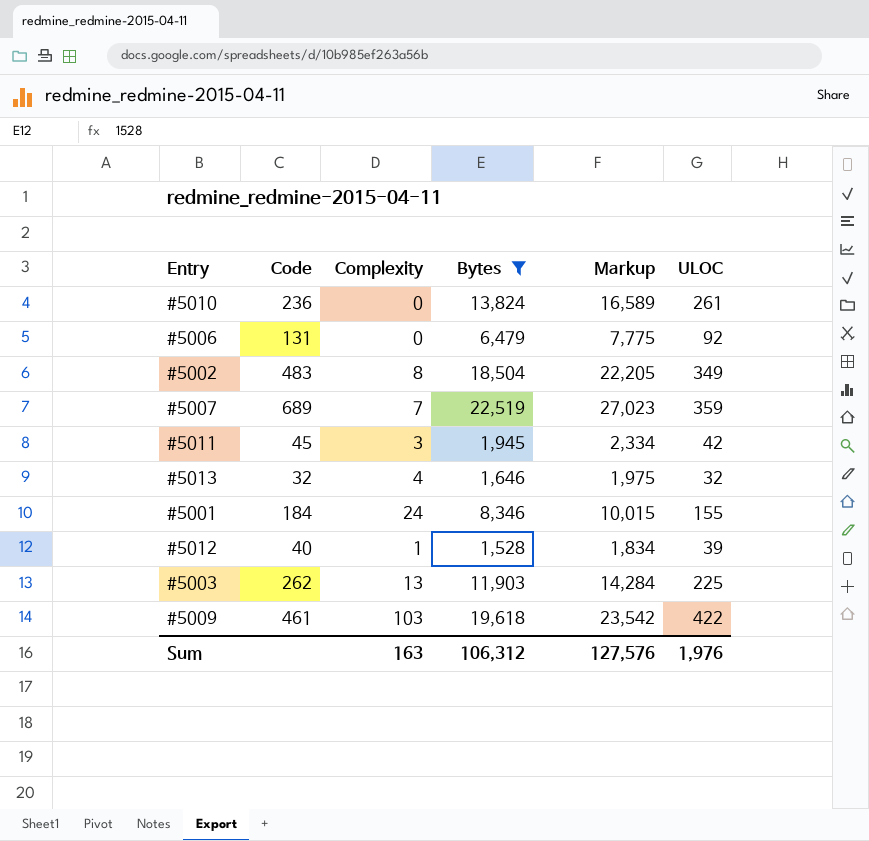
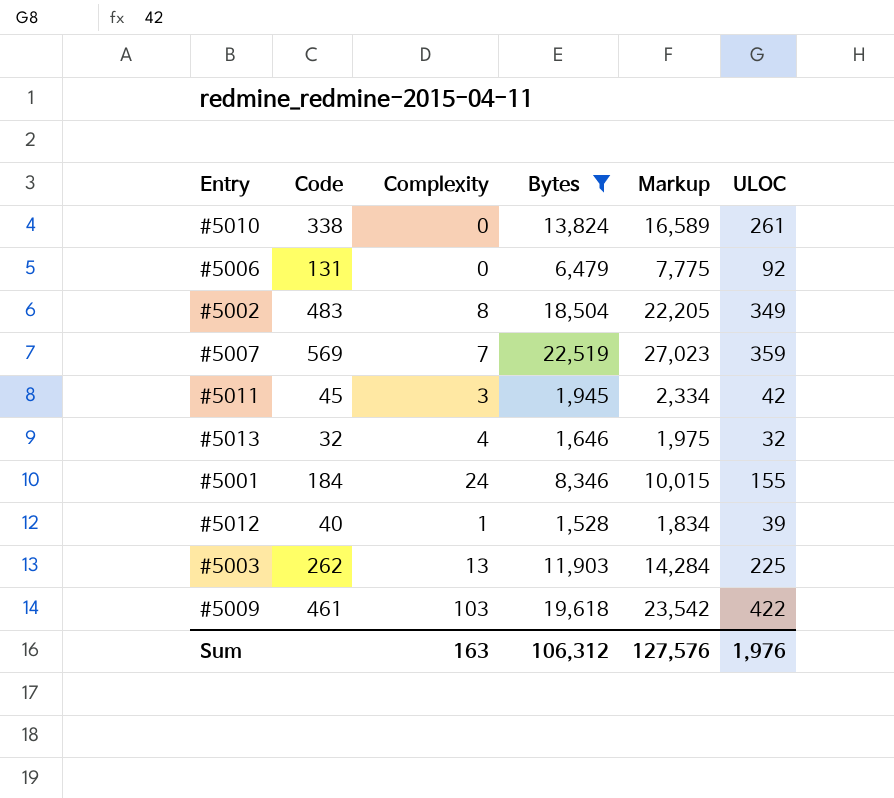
#5010 | Code: 236 -> 338
#5007 | Code: 689 -> 569

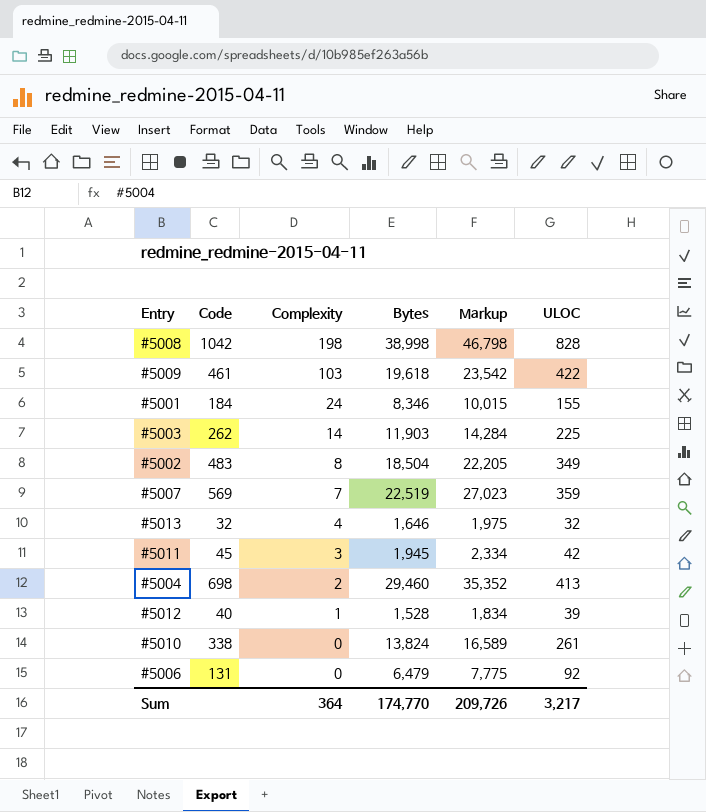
filter: Bytes <= 22,519 -> none
row order: none -> Complexity descending
#5003 | Complexity: 13 -> 14
Sum | Complexity: 163 -> 364
Sum | Bytes: 106,312 -> 174,770
Sum | Markup: 127,576 -> 209,726
Sum | ULOC: 1,976 -> 3,217

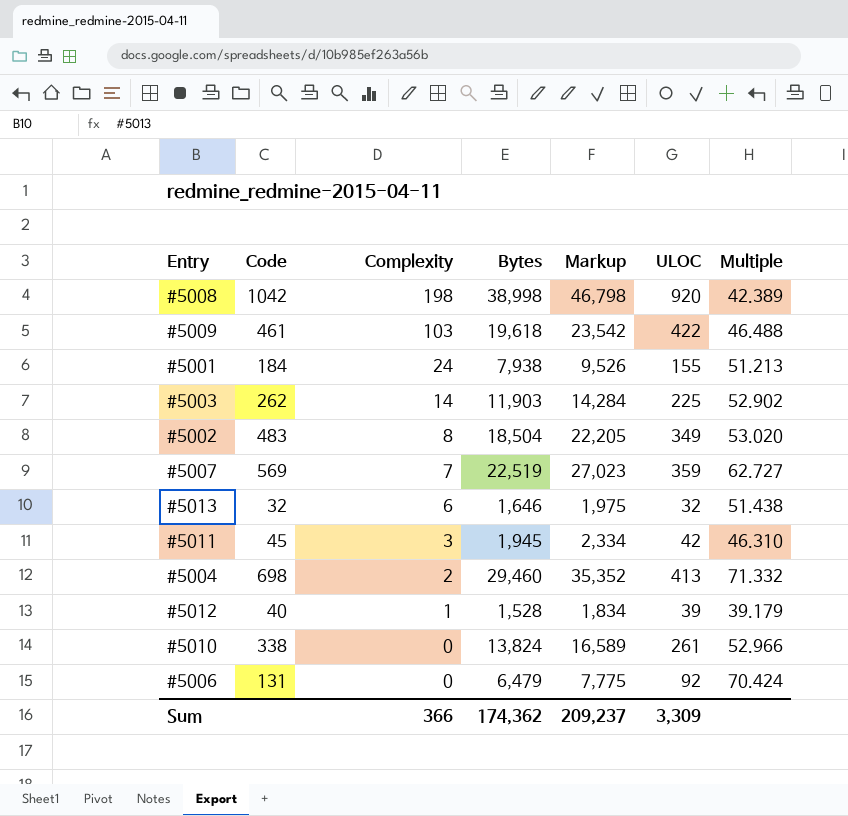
column Multiple | formula: none -> [Bytes] / [ULOC]
#5008 | ULOC: 828 -> 920
#5001 | Bytes: 8,346 -> 7,938
#5001 | Markup: 10,015 -> 9,526
#5013 | Complexity: 4 -> 6
Sum | Complexity: 364 -> 366
Sum | Bytes: 174,770 -> 174,362
Sum | Markup: 209,726 -> 209,237
Sum | ULOC: 3,217 -> 3,309

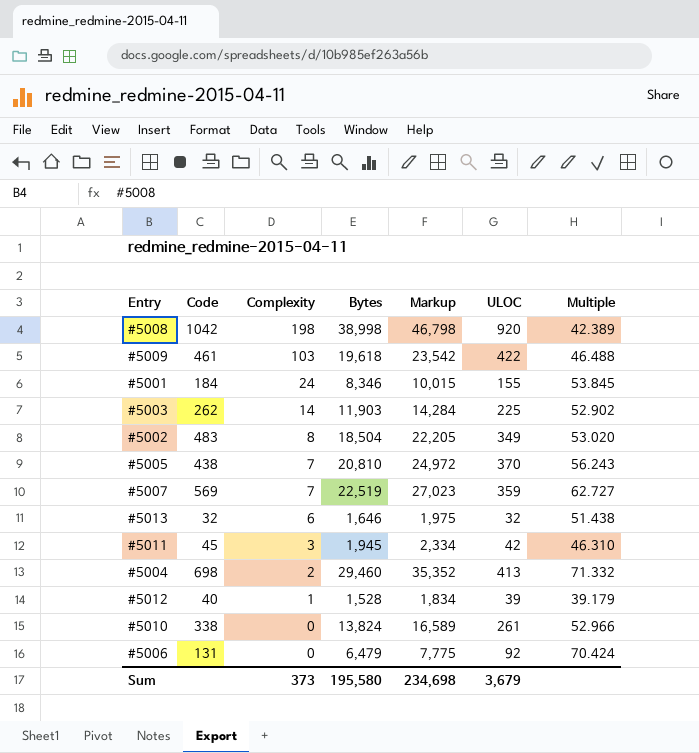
#5001 | Bytes: 7,938 -> 8,346
#5001 | Markup: 9,526 -> 10,015
#5001 | Multiple: 51.213 -> 53.845
row #5005: none -> 438 | 7 | 20,810 | 24,972 | 370 | 56.243
Sum | Complexity: 366 -> 373
Sum | Bytes: 174,362 -> 195,580
Sum | Markup: 209,237 -> 234,698
Sum | ULOC: 3,309 -> 3,679

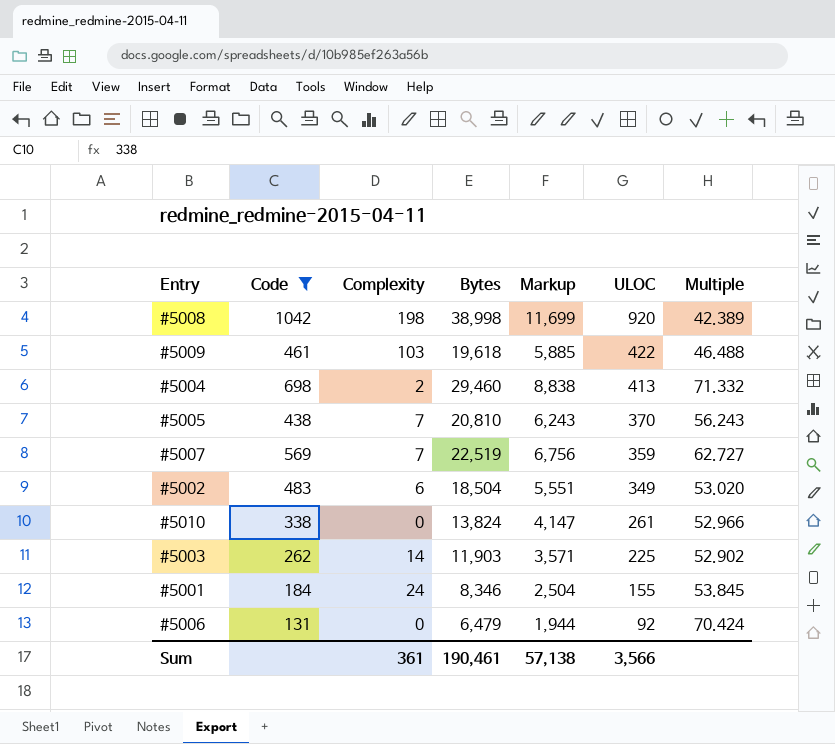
filter: none -> Code >= 131
row order: Complexity descending -> ULOC descending
column Markup | formula: [Bytes] * 1.2 -> [Bytes] * 0.3
#5002 | Complexity: 8 -> 6
Sum | Complexity: 373 -> 361
Sum | Bytes: 195,580 -> 190,461
Sum | Markup: 234,698 -> 57,138
Sum | ULOC: 3,679 -> 3,566

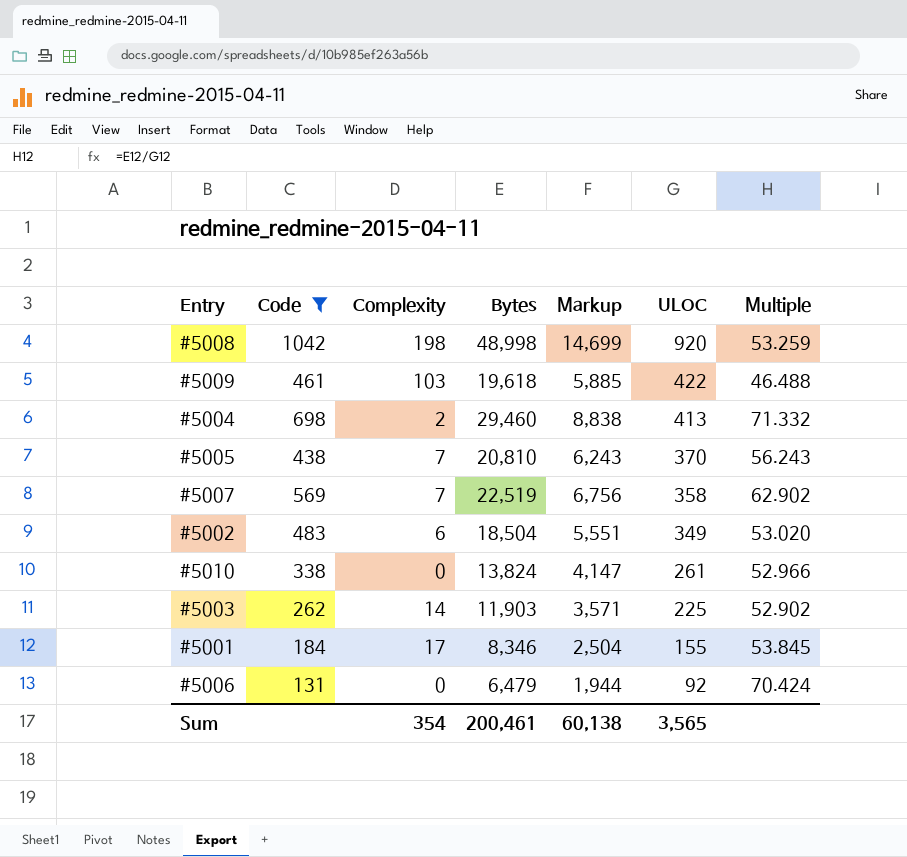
#5008 | Bytes: 38,998 -> 48,998
#5008 | Markup: 11,699 -> 14,699
#5008 | Multiple: 42.389 -> 53.259
#5007 | ULOC: 359 -> 358
#5007 | Multiple: 62.727 -> 62.902
#5001 | Complexity: 24 -> 17
Sum | Complexity: 361 -> 354
Sum | Bytes: 190,461 -> 200,461
Sum | Markup: 57,138 -> 60,138
Sum | ULOC: 3,566 -> 3,565

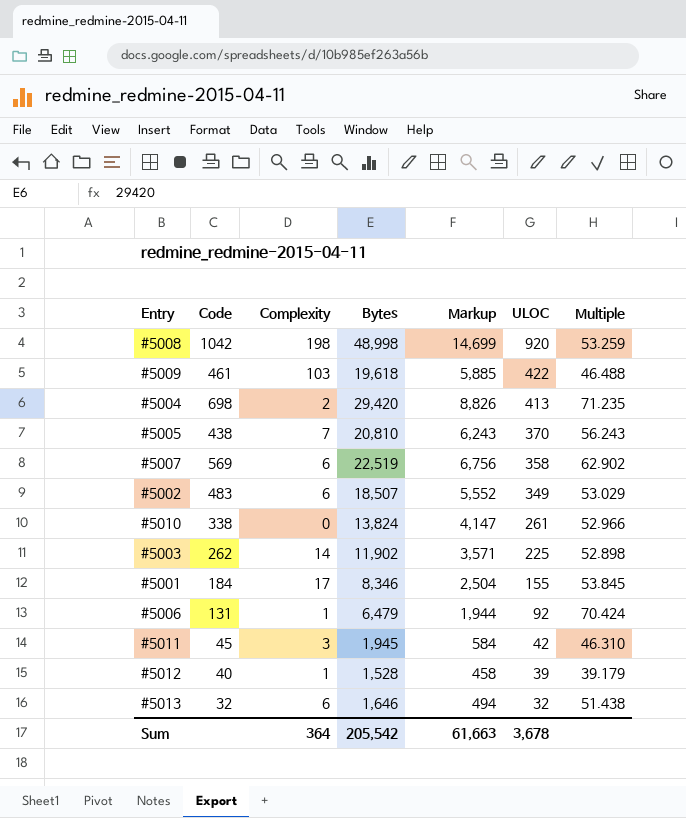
filter: Code >= 131 -> none
#5004 | Bytes: 29,460 -> 29,420
#5004 | Markup: 8,838 -> 8,826
#5004 | Multiple: 71.332 -> 71.235
#5007 | Complexity: 7 -> 6
#5002 | Bytes: 18,504 -> 18,507
#5002 | Markup: 5,551 -> 5,552
#5002 | Multiple: 53.020 -> 53.029
#5003 | Bytes: 11,903 -> 11,902
#5003 | Multiple: 52.902 -> 52.898
#5006 | Complexity: 0 -> 1
Sum | Complexity: 354 -> 364
Sum | Bytes: 200,461 -> 205,542
Sum | Markup: 60,138 -> 61,663
Sum | ULOC: 3,565 -> 3,678

